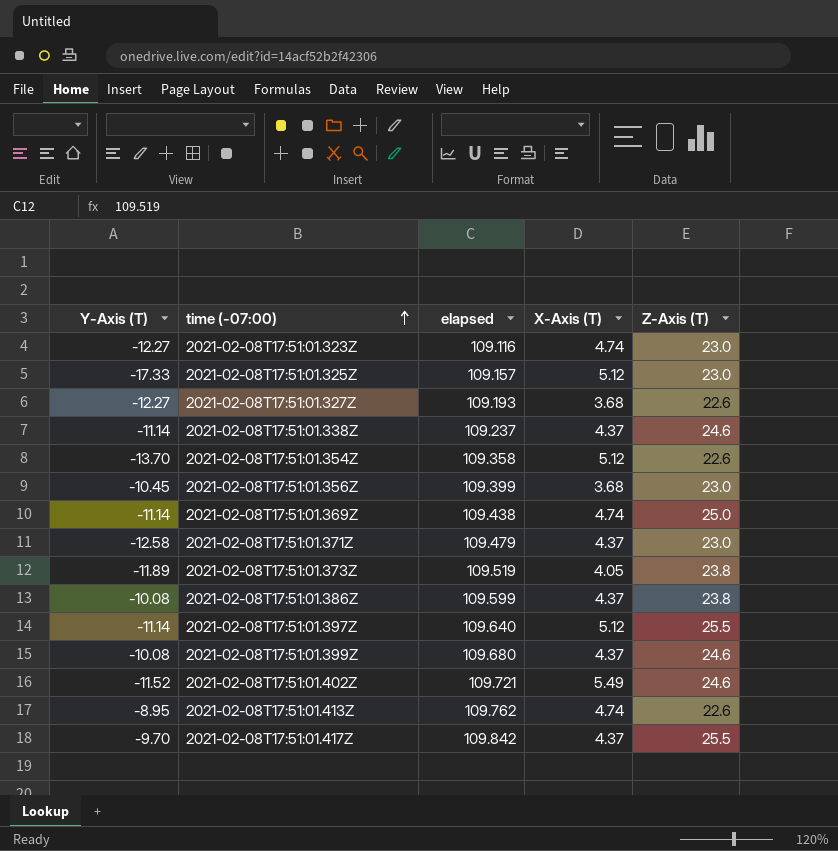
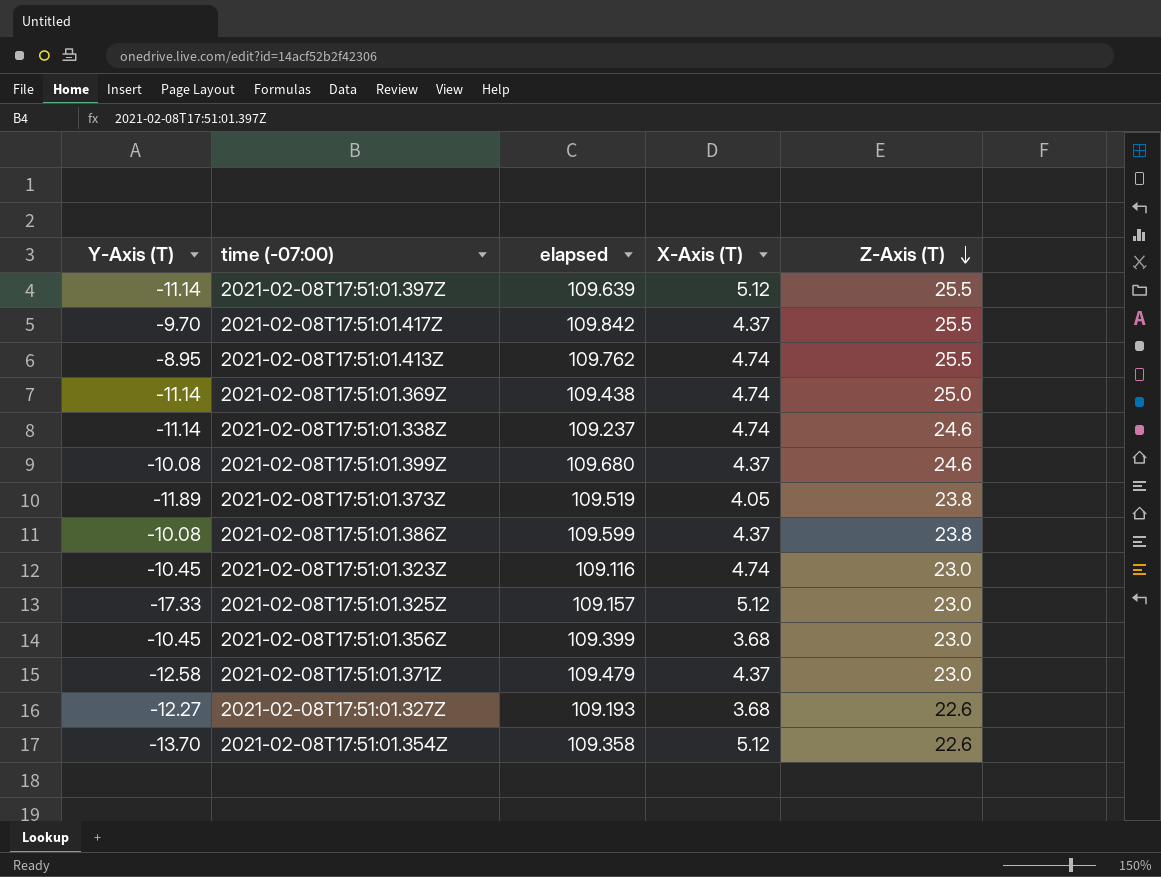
row order: time (-07:00) ascending -> Z-Axis (T) descending
row 2021-02-08T17:51:01.402Z: -11.52 | 109.721 | 5.49 | 24.6 -> none
2021-02-08T17:51:01.397Z | elapsed: 109.640 -> 109.639
2021-02-08T17:51:01.413Z | Z-Axis (T): 22.6 -> 25.5
2021-02-08T17:51:01.338Z | X-Axis (T): 4.37 -> 4.74
2021-02-08T17:51:01.323Z | Y-Axis (T): -12.27 -> -10.45

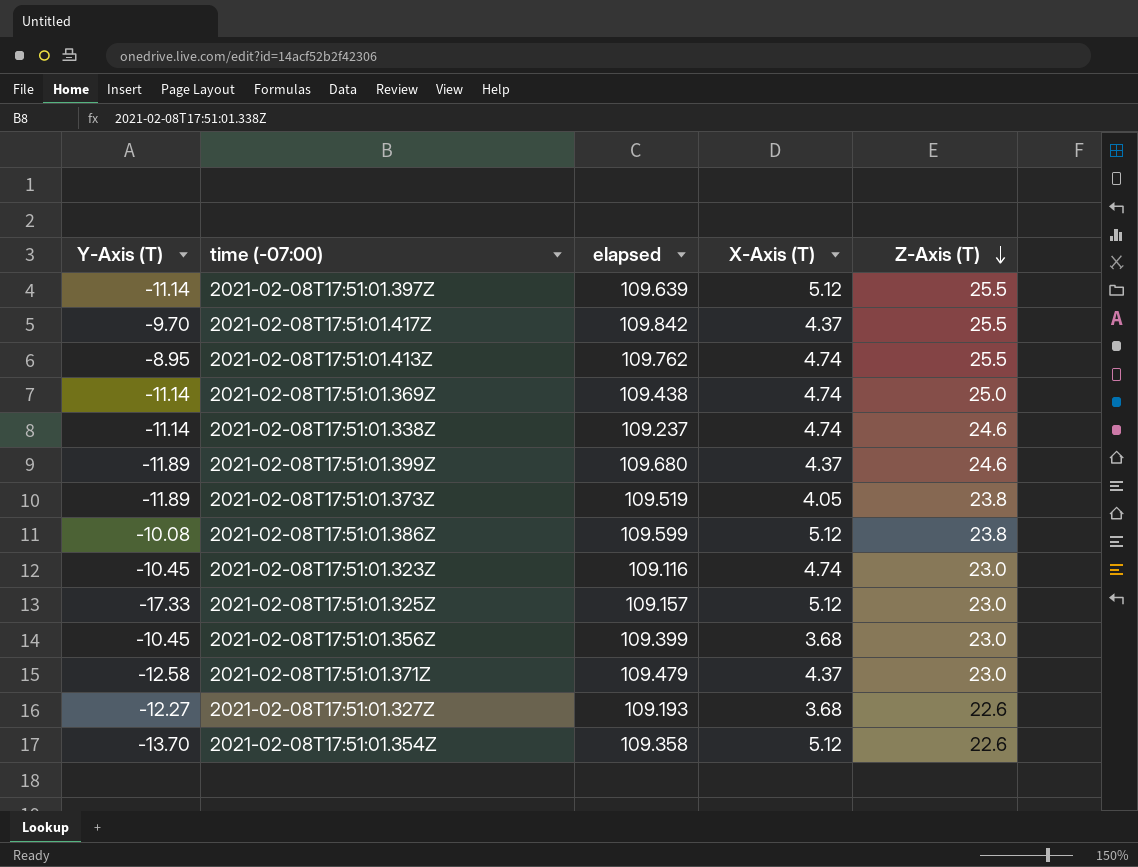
2021-02-08T17:51:01.399Z | Y-Axis (T): -10.08 -> -11.89
2021-02-08T17:51:01.386Z | X-Axis (T): 4.37 -> 5.12

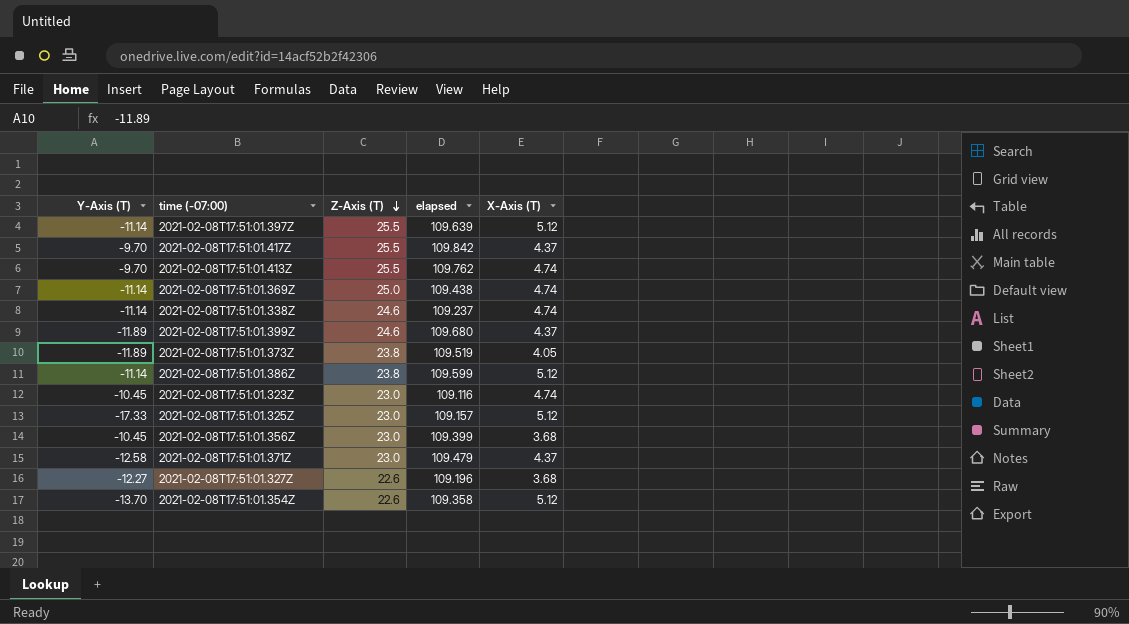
column Z-Axis (T) | position: 5 -> 3
2021-02-08T17:51:01.413Z | Y-Axis (T): -8.95 -> -9.70
2021-02-08T17:51:01.386Z | Y-Axis (T): -10.08 -> -11.14
2021-02-08T17:51:01.327Z | elapsed: 109.193 -> 109.196

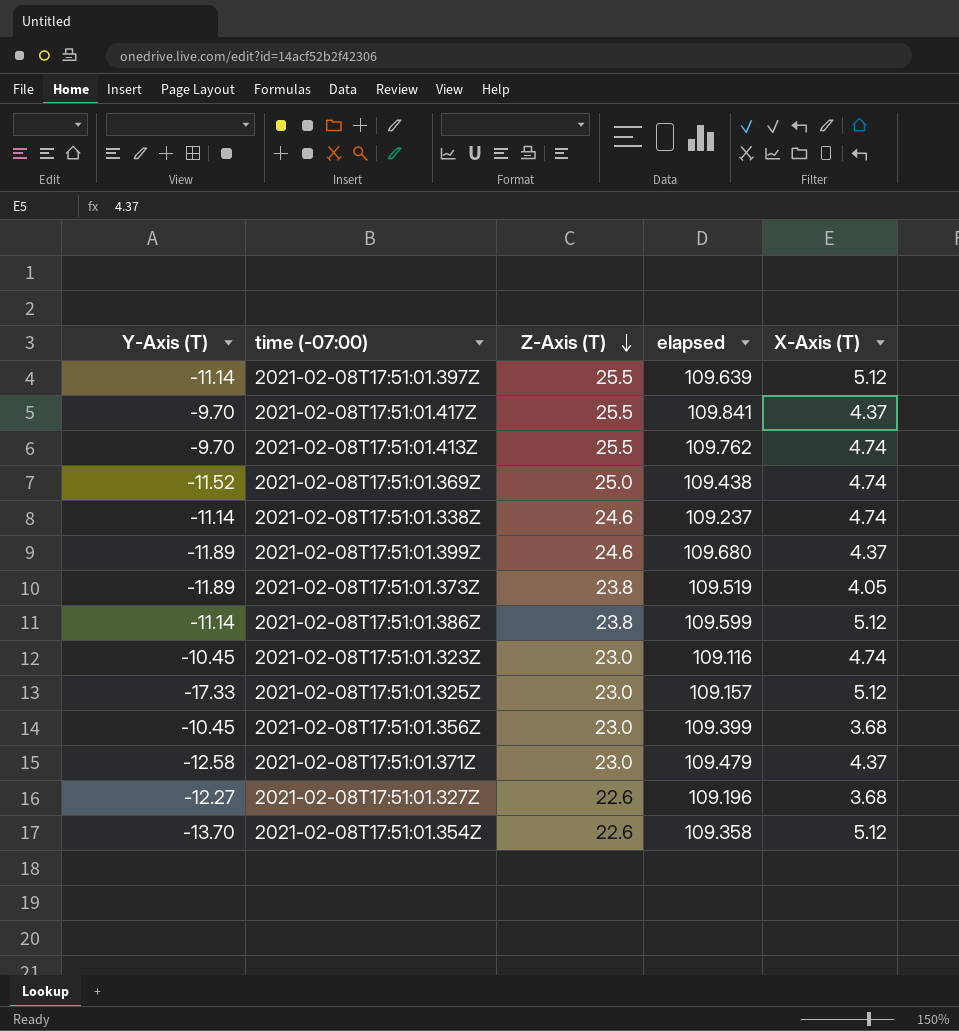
2021-02-08T17:51:01.417Z | elapsed: 109.842 -> 109.841
2021-02-08T17:51:01.369Z | Y-Axis (T): -11.14 -> -11.52

